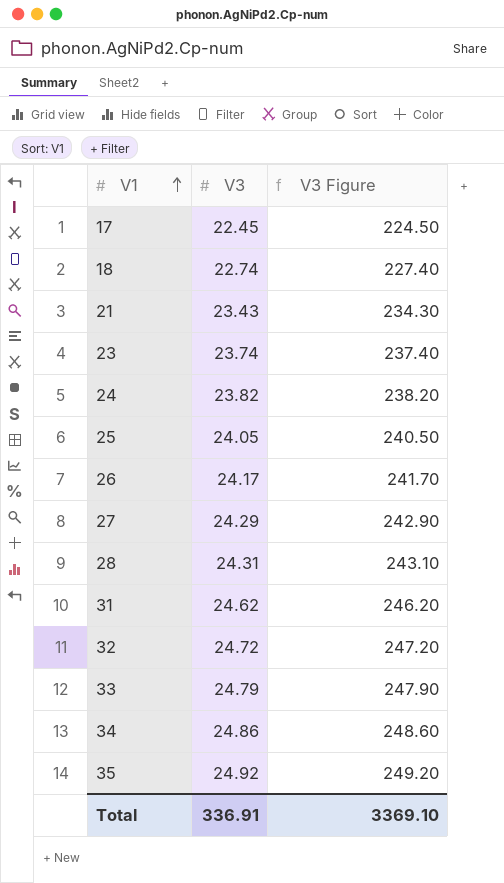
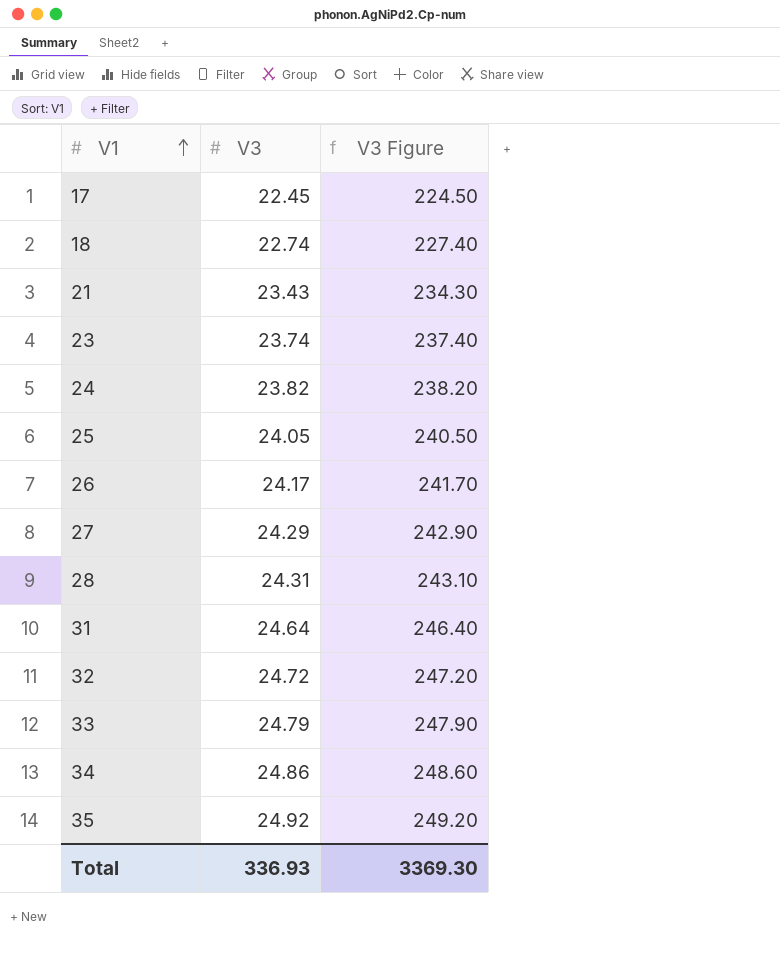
31 | V3: 24.62 -> 24.64
31 | V3 Figure: 246.20 -> 246.40
Total | V3: 336.91 -> 336.93
Total | V3 Figure: 3369.10 -> 3369.30

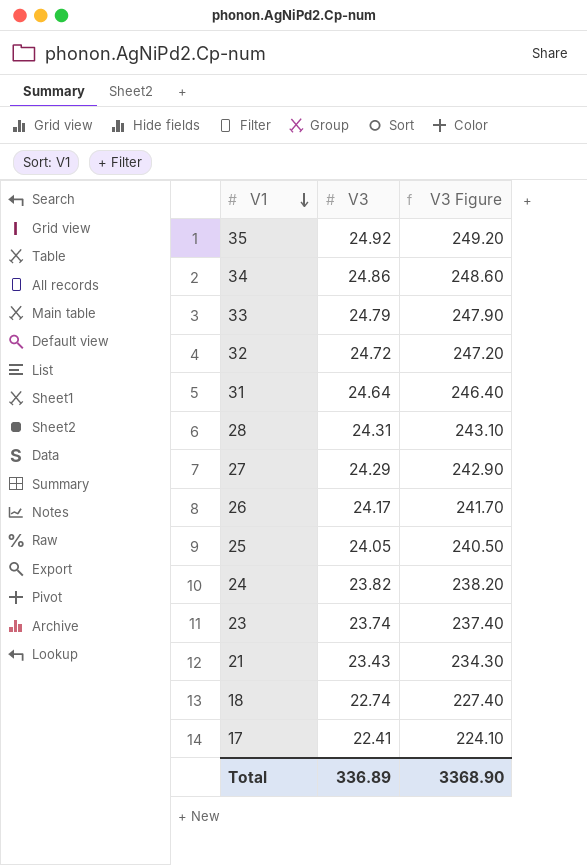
row order: V1 ascending -> V1 descending
17 | V3: 22.45 -> 22.41
17 | V3 Figure: 224.50 -> 224.10
Total | V3: 336.93 -> 336.89
Total | V3 Figure: 3369.30 -> 3368.90

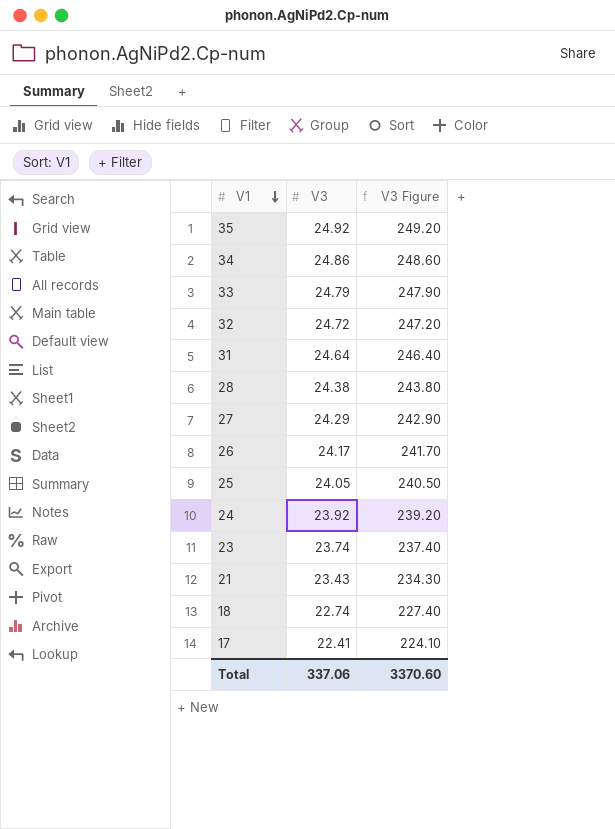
28 | V3: 24.31 -> 24.38
28 | V3 Figure: 243.10 -> 243.80
24 | V3: 23.82 -> 23.92
24 | V3 Figure: 238.20 -> 239.20
Total | V3: 336.89 -> 337.06
Total | V3 Figure: 3368.90 -> 3370.60

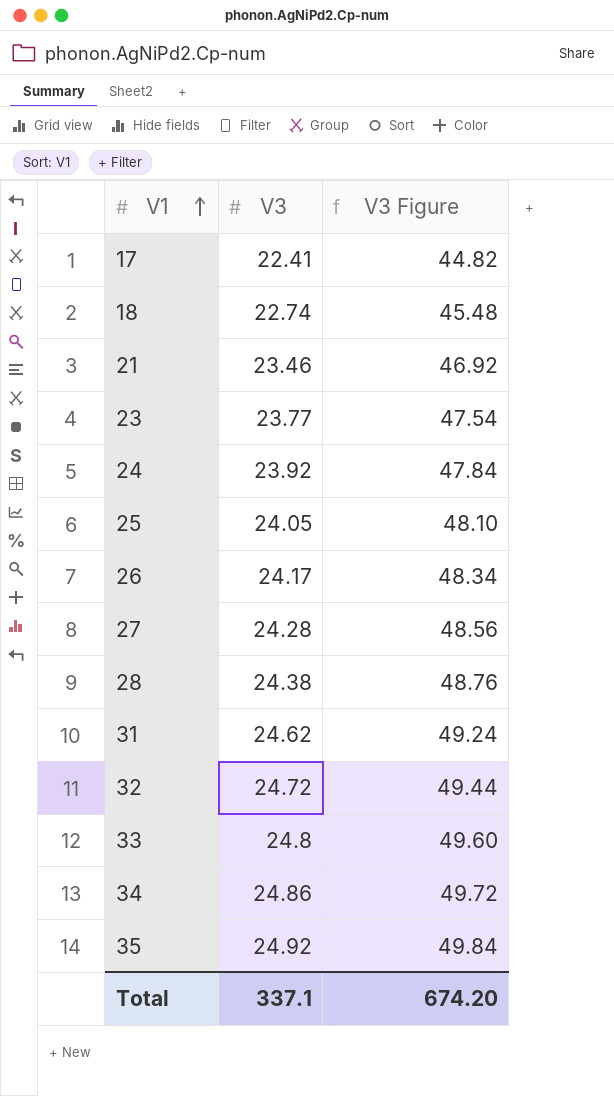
row order: V1 descending -> V1 ascending
column V3 Figure | formula: [V3] * 10 -> [V3] * 2
21 | V3: 23.43 -> 23.46
23 | V3: 23.74 -> 23.77
27 | V3: 24.29 -> 24.28
31 | V3: 24.64 -> 24.62
33 | V3: 24.79 -> 24.8
Total | V3: 337.06 -> 337.1
Total | V3 Figure: 3370.60 -> 674.20

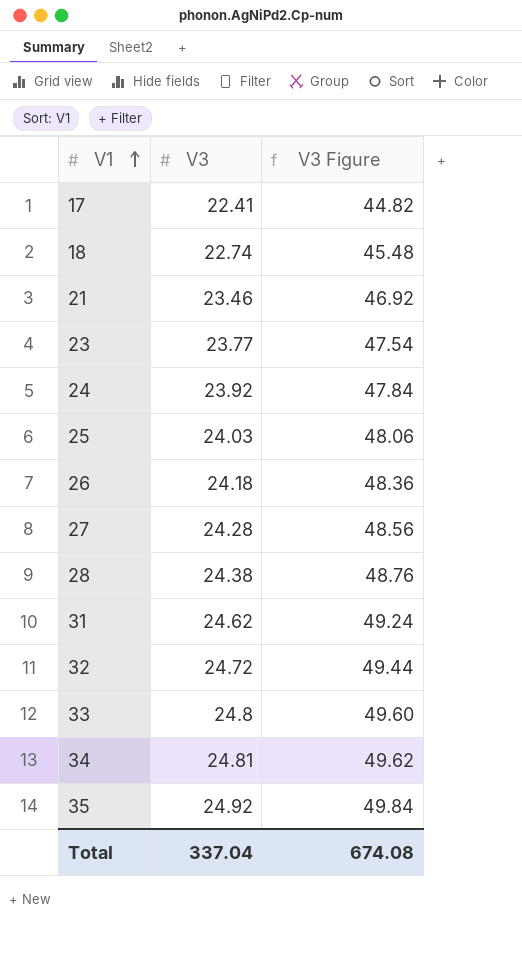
25 | V3: 24.05 -> 24.03
25 | V3 Figure: 48.10 -> 48.06
26 | V3: 24.17 -> 24.18
26 | V3 Figure: 48.34 -> 48.36
34 | V3: 24.86 -> 24.81
34 | V3 Figure: 49.72 -> 49.62
Total | V3: 337.1 -> 337.04
Total | V3 Figure: 674.20 -> 674.08

